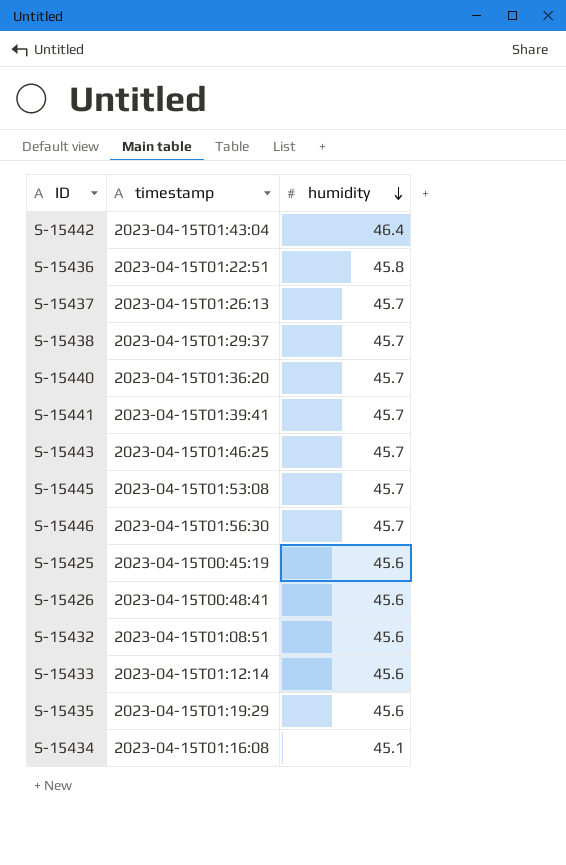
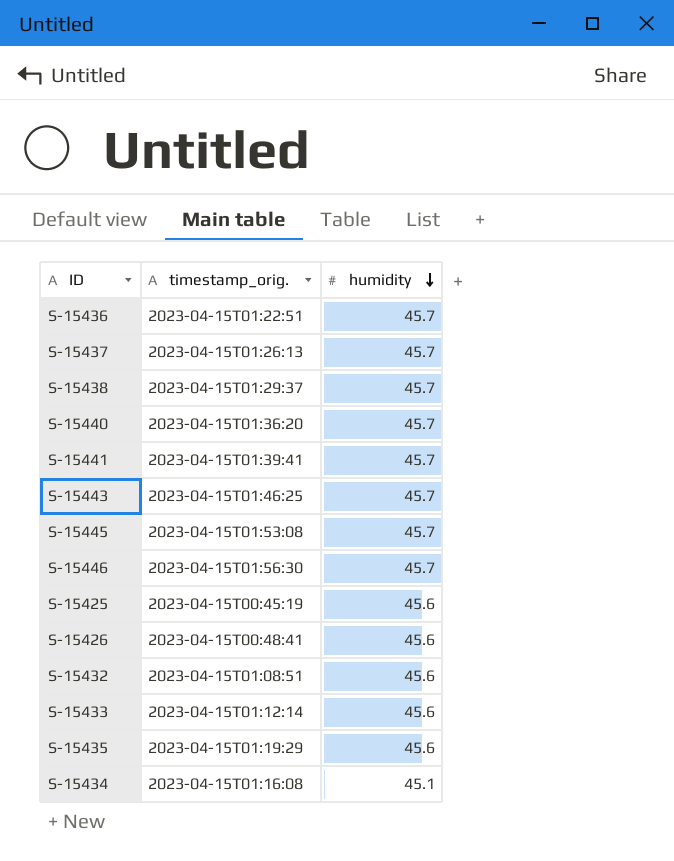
column name: timestamp -> timestamp_orig.
row S-15442: 2023-04-15T01:43:04 | 46.4 -> none
S-15436 | humidity: 45.8 -> 45.7

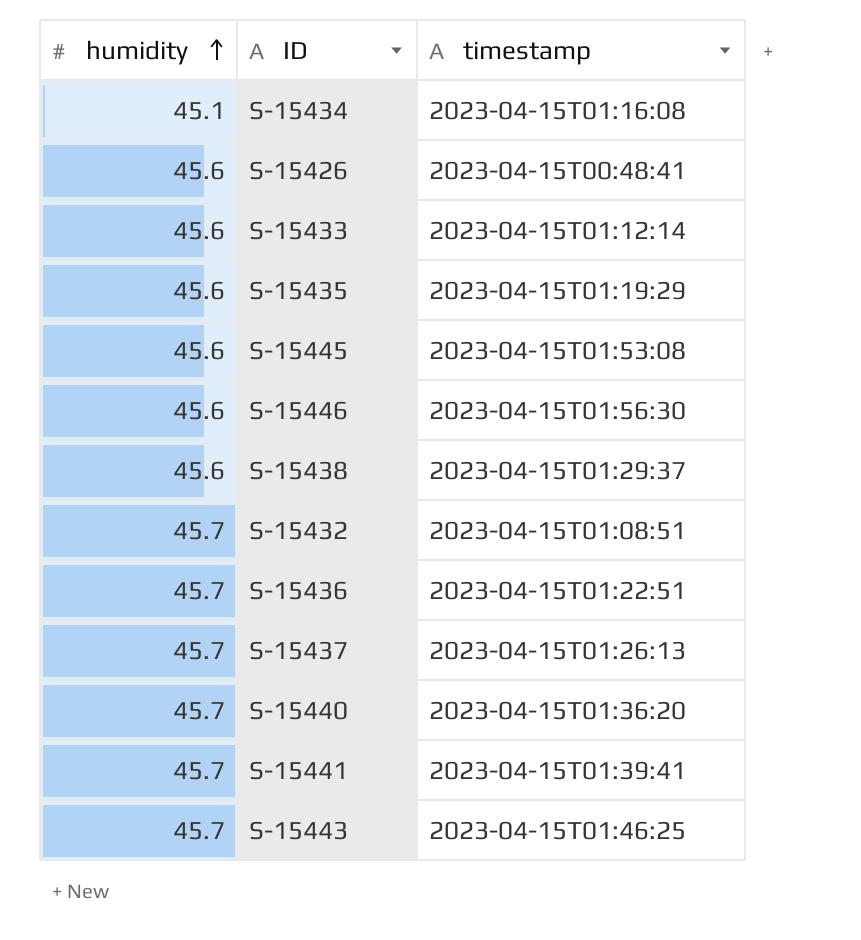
row order: humidity descending -> humidity ascending
column humidity | position: 3 -> 1
column name: timestamp_orig. -> timestamp
row S-15425: 2023-04-15T00:45:19 | 45.6 -> none
S-15445 | humidity: 45.7 -> 45.6
S-15446 | humidity: 45.7 -> 45.6
S-15438 | humidity: 45.7 -> 45.6
S-15432 | humidity: 45.6 -> 45.7

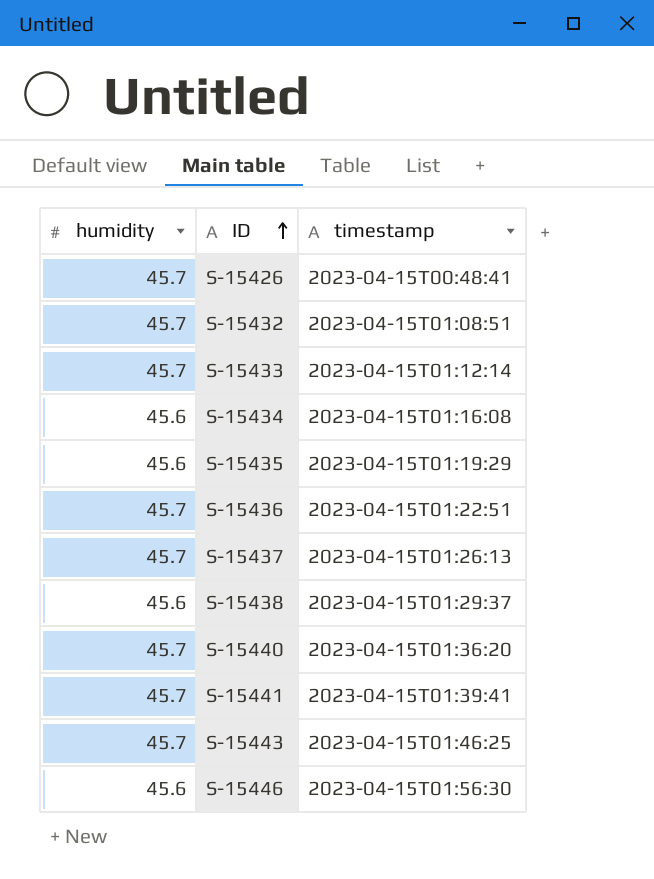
row order: humidity ascending -> ID ascending
row S-15445: 45.6 | 2023-04-15T01:53:08 -> none
S-15426 | humidity: 45.6 -> 45.7
S-15433 | humidity: 45.6 -> 45.7
S-15434 | humidity: 45.1 -> 45.6

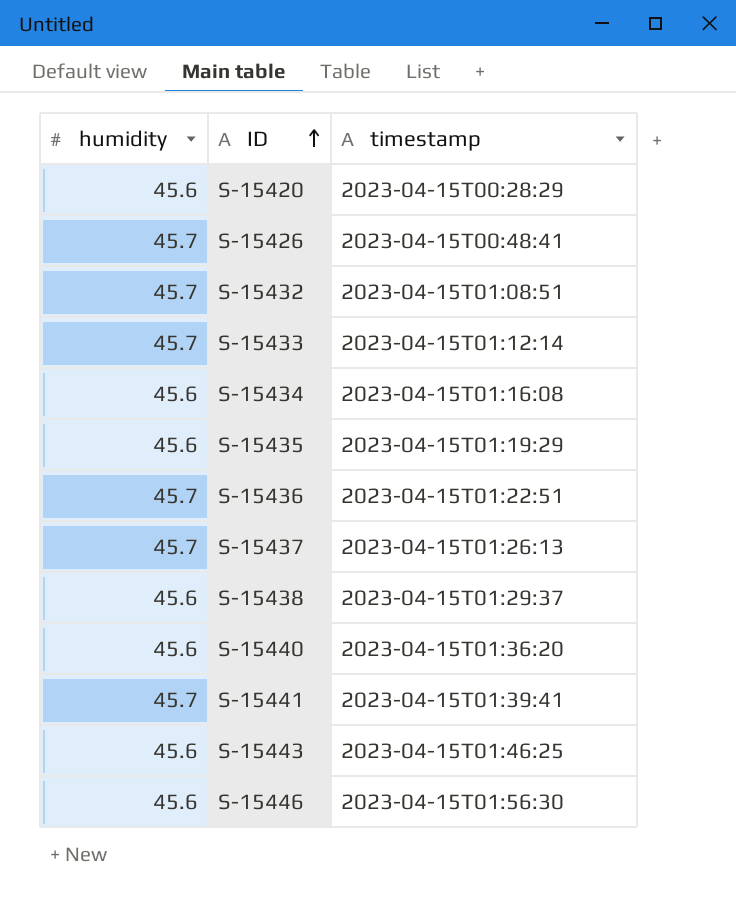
row S-15420: none -> 45.6 | 2023-04-15T00:28:29
S-15440 | humidity: 45.7 -> 45.6
S-15443 | humidity: 45.7 -> 45.6

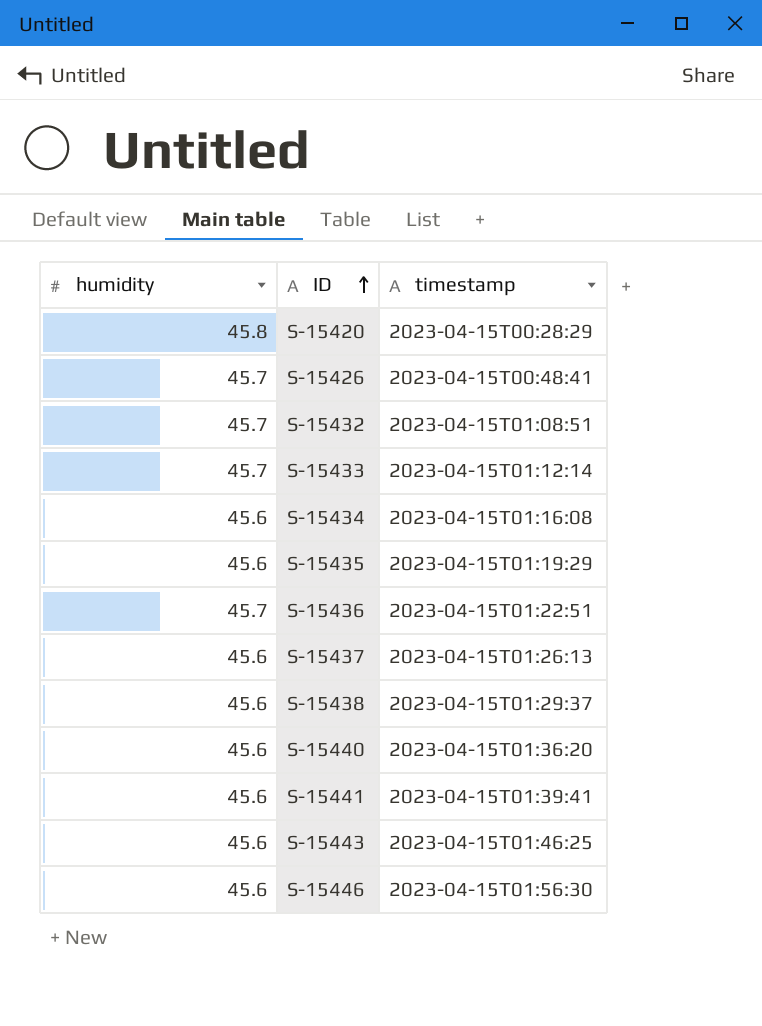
S-15420 | humidity: 45.6 -> 45.8
S-15437 | humidity: 45.7 -> 45.6
S-15441 | humidity: 45.7 -> 45.6

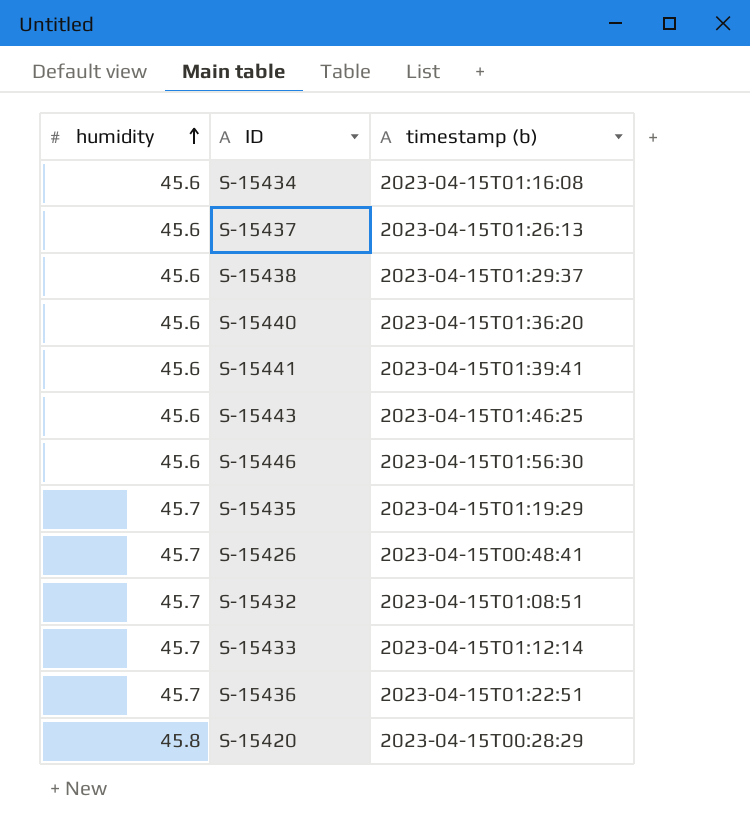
row order: ID ascending -> humidity ascending
column name: timestamp -> timestamp (b)
S-15435 | humidity: 45.6 -> 45.7

